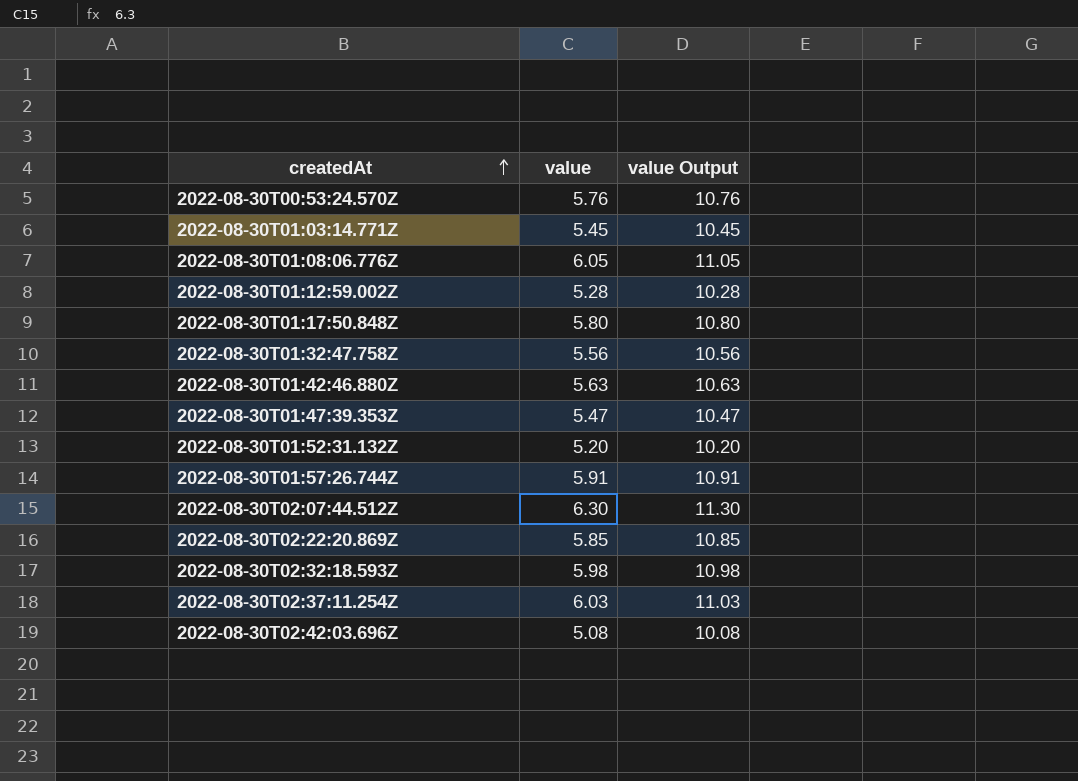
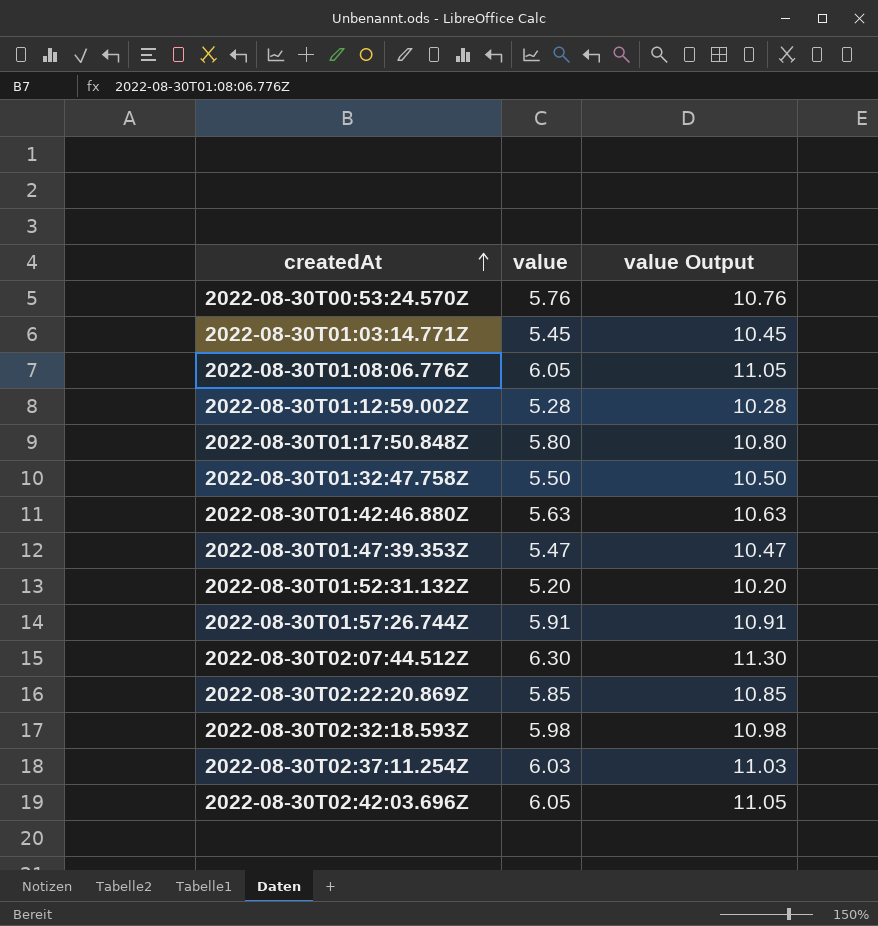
2022-08-30T01:32:47.758Z | value: 5.56 -> 5.50
2022-08-30T01:32:47.758Z | value Output: 10.56 -> 10.50
2022-08-30T02:42:03.696Z | value: 5.08 -> 6.05
2022-08-30T02:42:03.696Z | value Output: 10.08 -> 11.05

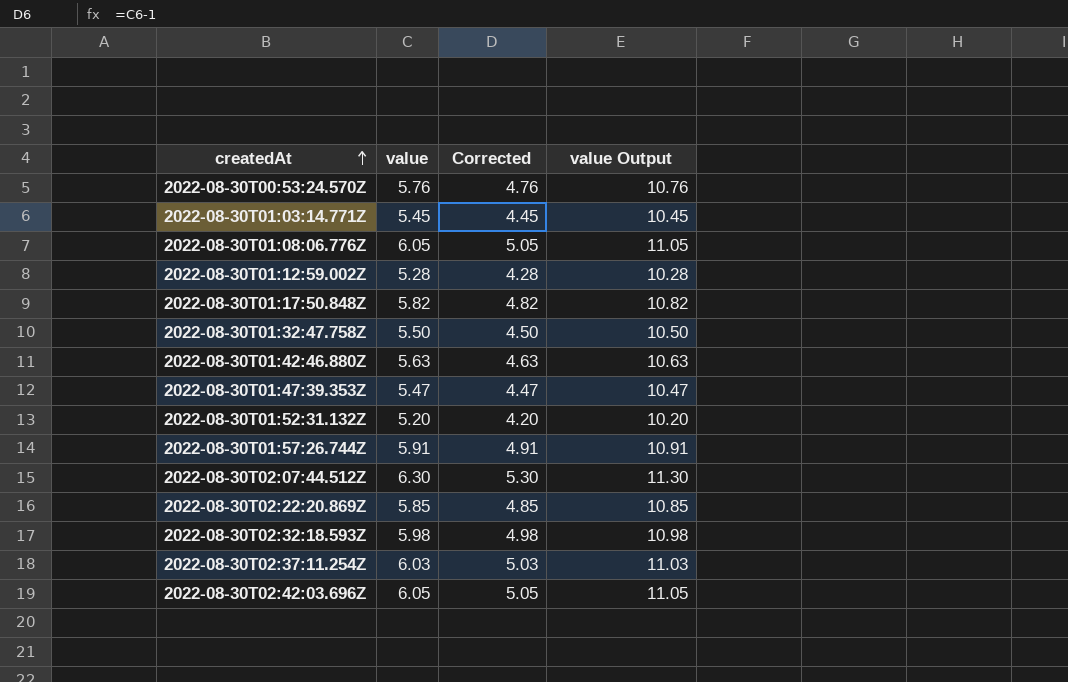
column Corrected | formula: none -> [value] - 1
2022-08-30T01:17:50.848Z | value: 5.80 -> 5.82
2022-08-30T01:17:50.848Z | value Output: 10.80 -> 10.82

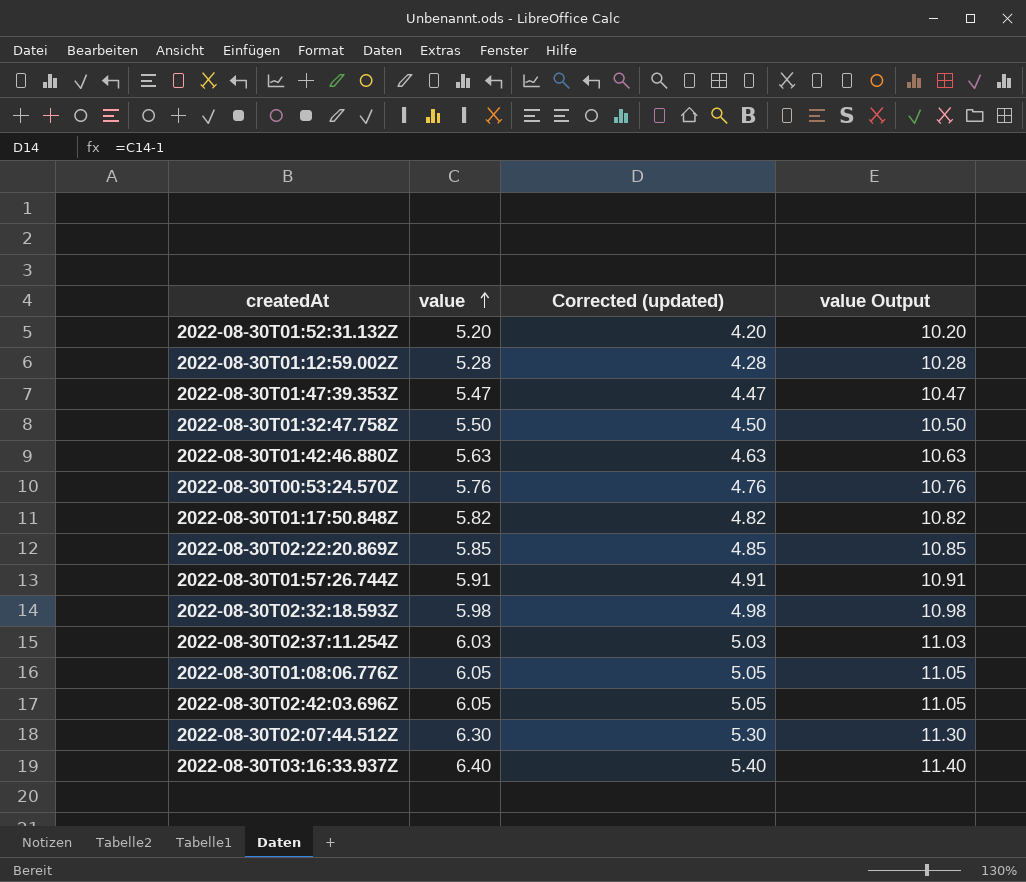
row order: createdAt ascending -> value ascending
column name: Corrected -> Corrected (updated)
row 2022-08-30T01:03:14.771Z: 5.45 | 4.45 | 10.45 -> none
row 2022-08-30T03:16:33.937Z: none -> 6.40 | 5.40 | 11.40

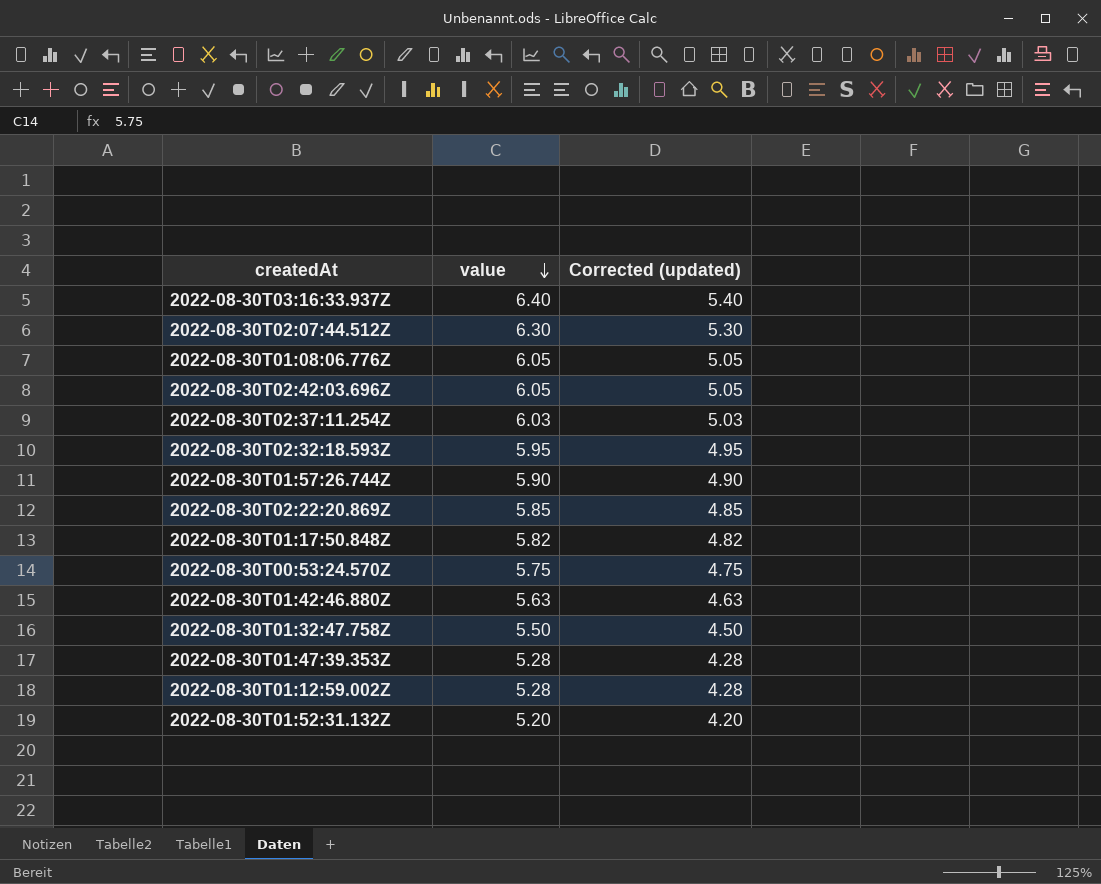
row order: value ascending -> value descending
column value Output | formula: [value] + 5 -> none
2022-08-30T02:32:18.593Z | value: 5.98 -> 5.95
2022-08-30T02:32:18.593Z | Corrected (updated): 4.98 -> 4.95
2022-08-30T01:57:26.744Z | value: 5.91 -> 5.90
2022-08-30T01:57:26.744Z | Corrected (updated): 4.91 -> 4.90
2022-08-30T00:53:24.570Z | value: 5.76 -> 5.75
2022-08-30T00:53:24.570Z | Corrected (updated): 4.76 -> 4.75
2022-08-30T01:47:39.353Z | value: 5.47 -> 5.28
2022-08-30T01:47:39.353Z | Corrected (updated): 4.47 -> 4.28

